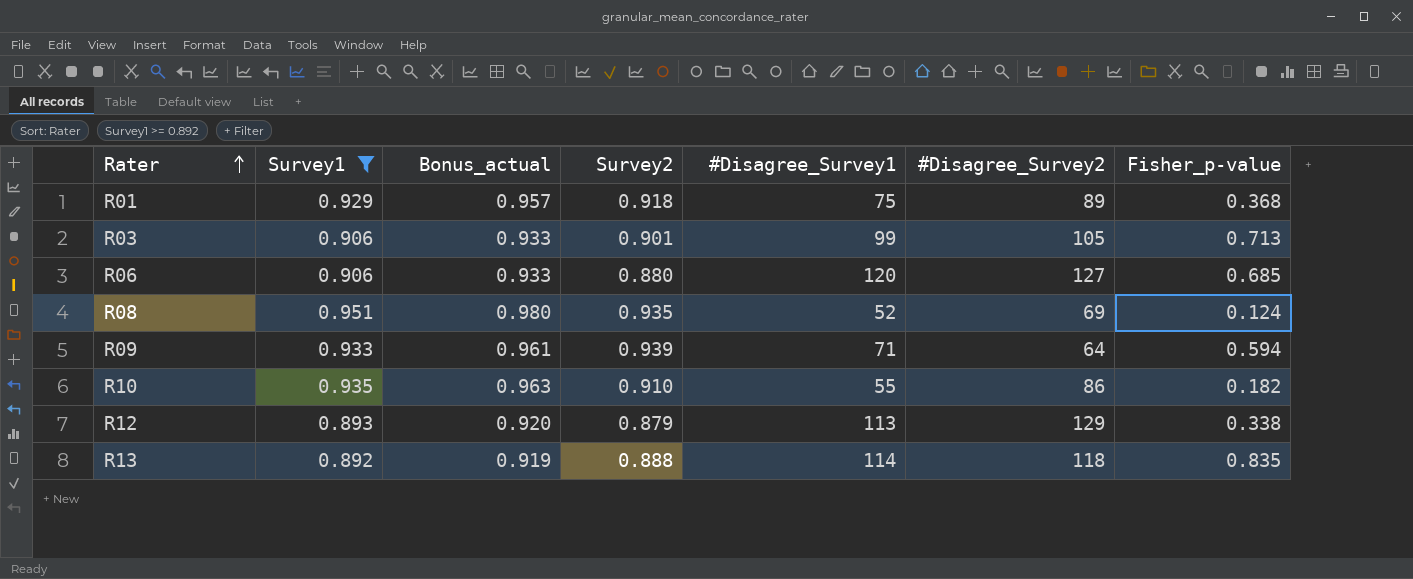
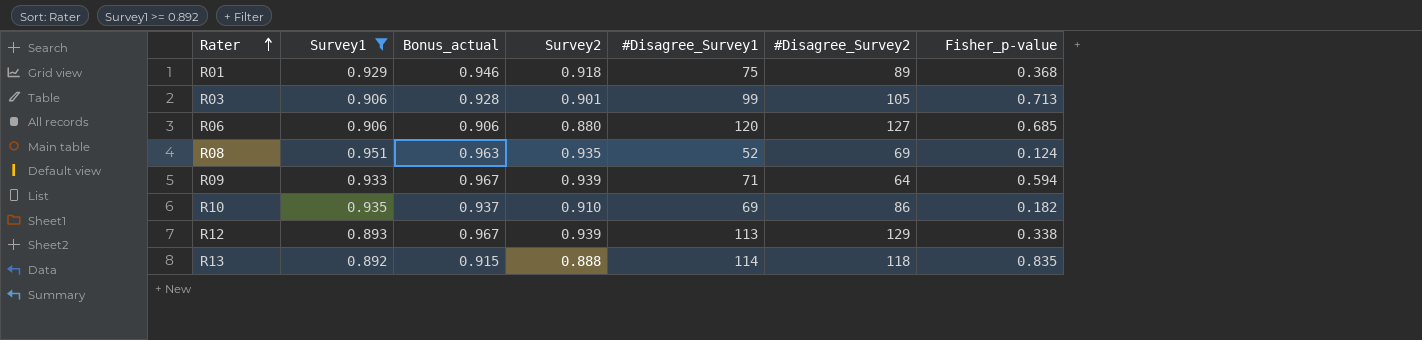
column Bonus_actual | formula: [Survey1] * 1.03 -> [Survey2] * 1.03
R10 | #Disagree_Survey1: 55 -> 69
R12 | Survey2: 0.879 -> 0.939

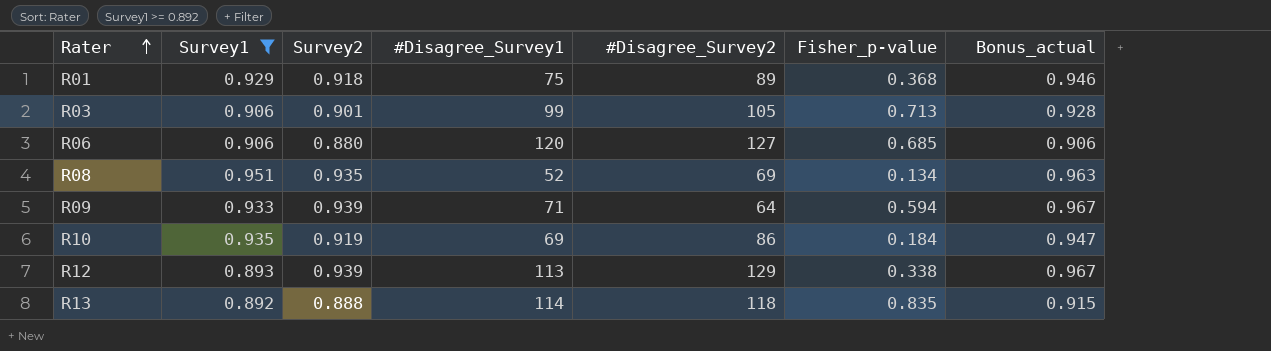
column Bonus_actual | position: 3 -> 7
R08 | Fisher_p-value: 0.124 -> 0.134
R10 | Survey2: 0.910 -> 0.919
R10 | Fisher_p-value: 0.182 -> 0.184
R10 | Bonus_actual: 0.937 -> 0.947

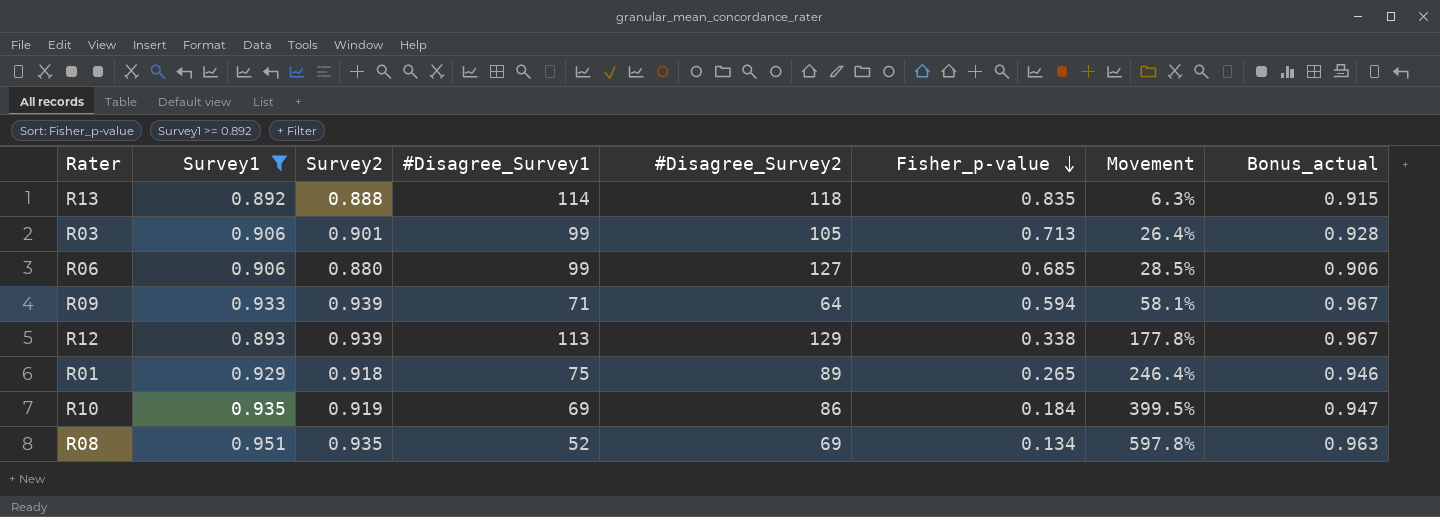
row order: Rater ascending -> Fisher_p-value descending
column Movement | formula: none -> ([Survey2] - [Fisher_p-value]) / [Fisher_p-value]
R06 | #Disagree_Survey1: 120 -> 99
R01 | Fisher_p-value: 0.368 -> 0.265

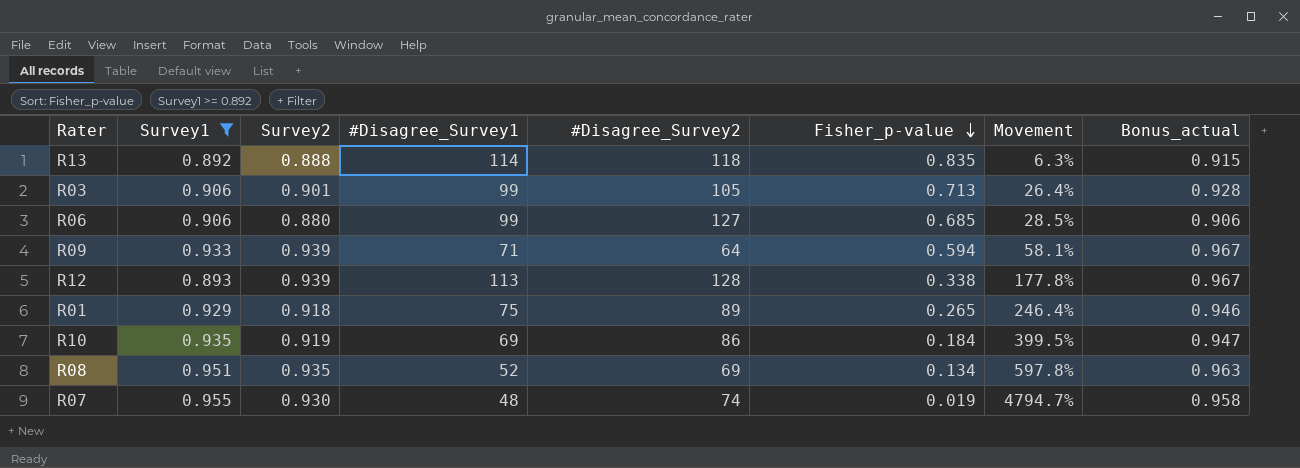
R12 | #Disagree_Survey2: 129 -> 128
row R07: none -> 0.955 | 0.930 | 48 | 74 | 0.019 | 4794.7% | 0.958

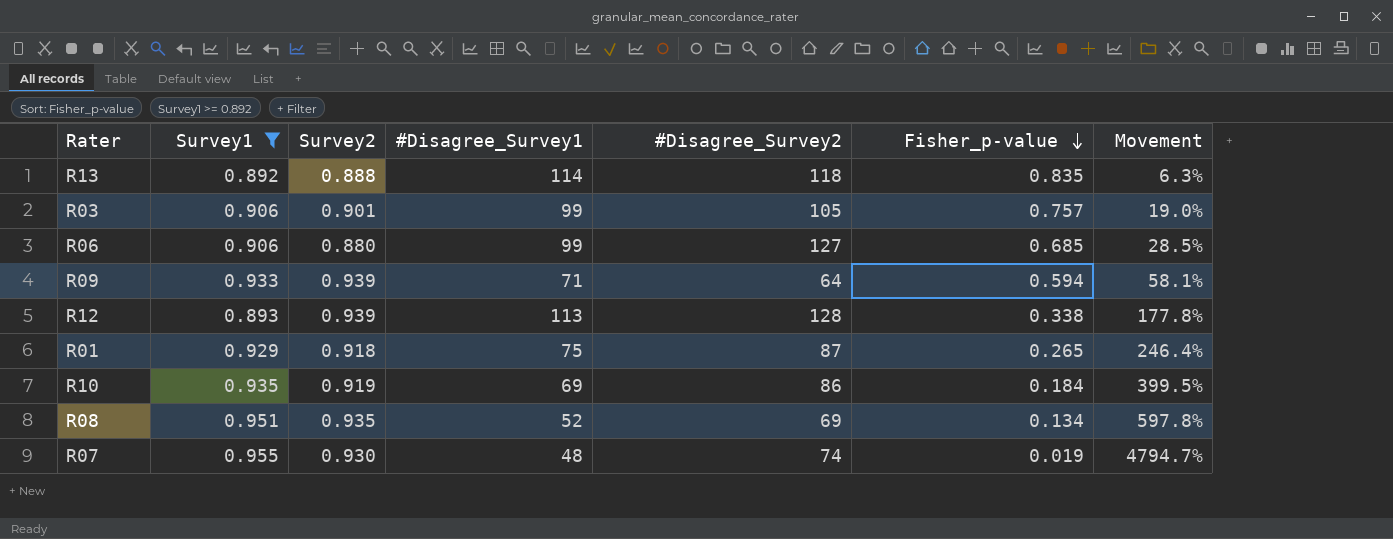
column Bonus_actual | formula: [Survey2] * 1.03 -> none
R03 | Fisher_p-value: 0.713 -> 0.757
R03 | Movement: 26.4% -> 19.0%
R01 | #Disagree_Survey2: 89 -> 87

